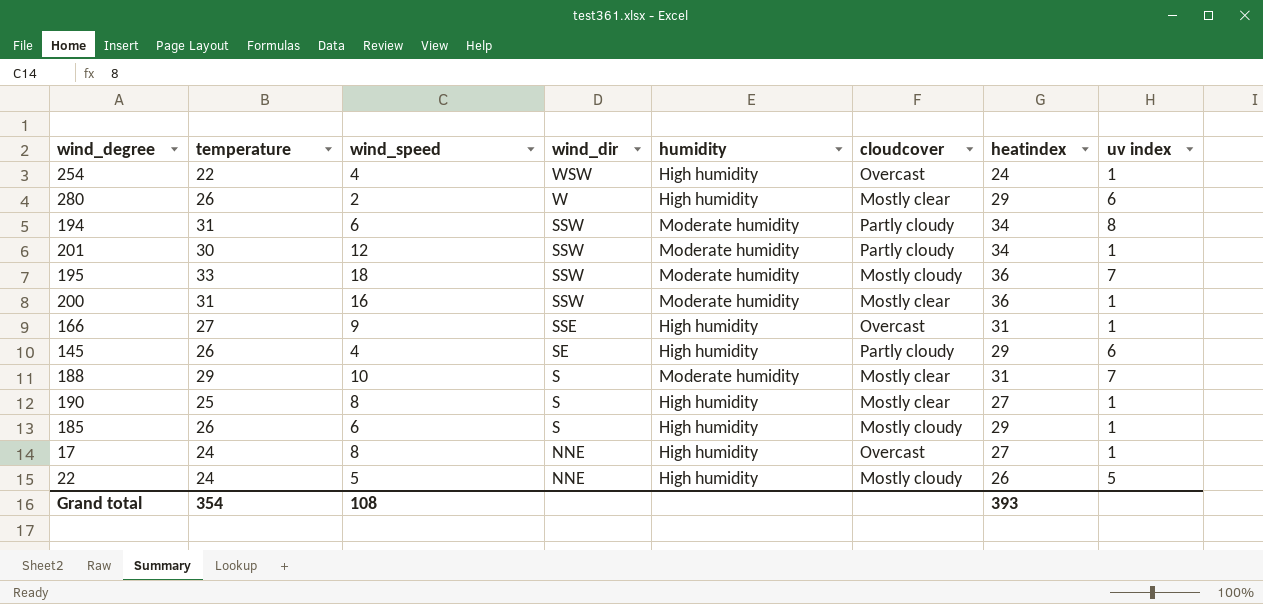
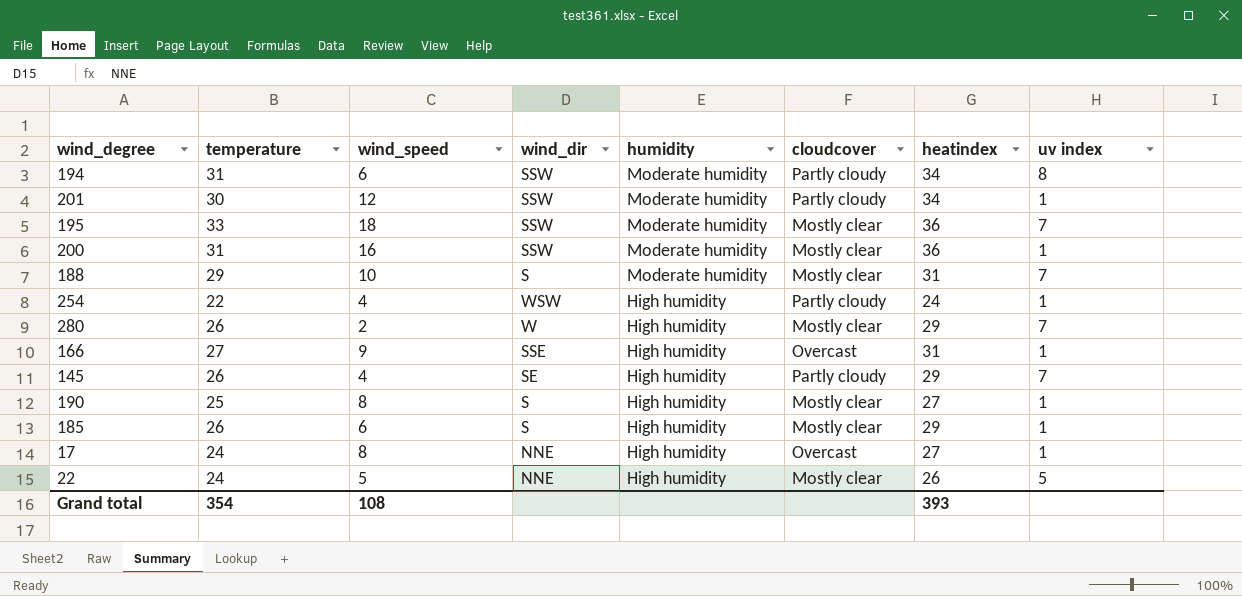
row order: wind_dir descending -> humidity descending
195 | cloudcover: Mostly cloudy -> Mostly clear
254 | cloudcover: Overcast -> Partly cloudy
280 | uv index: 6 -> 7
145 | uv index: 6 -> 7
185 | cloudcover: Mostly cloudy -> Mostly clear
22 | cloudcover: Mostly cloudy -> Mostly clear

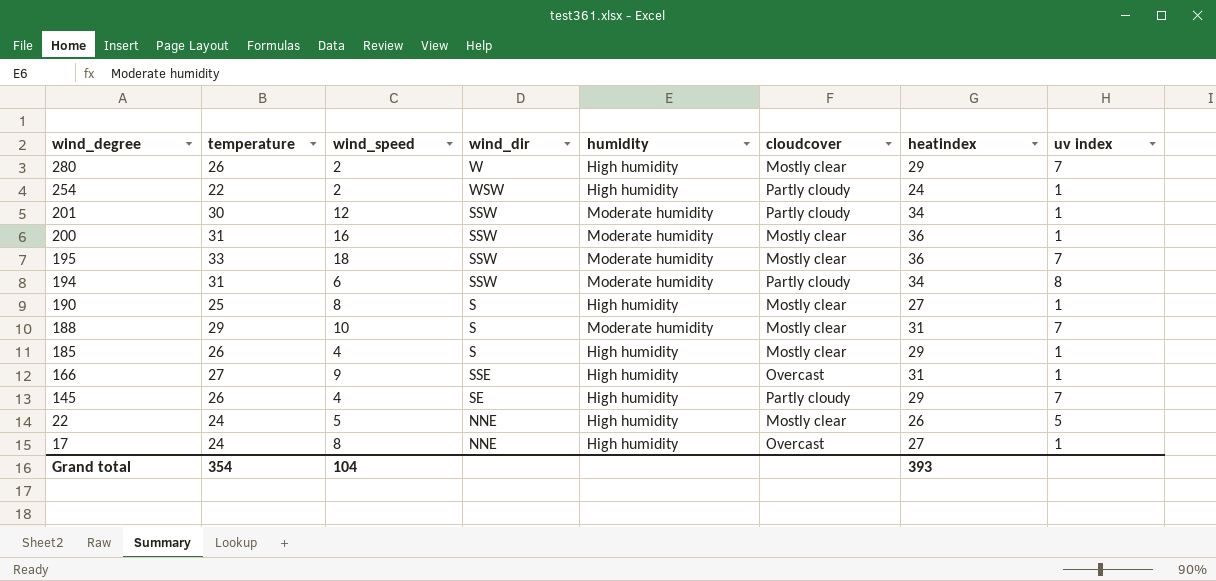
row order: humidity descending -> wind_degree descending
254 | wind_speed: 4 -> 2
185 | wind_speed: 6 -> 4
Grand total | wind_speed: 108 -> 104

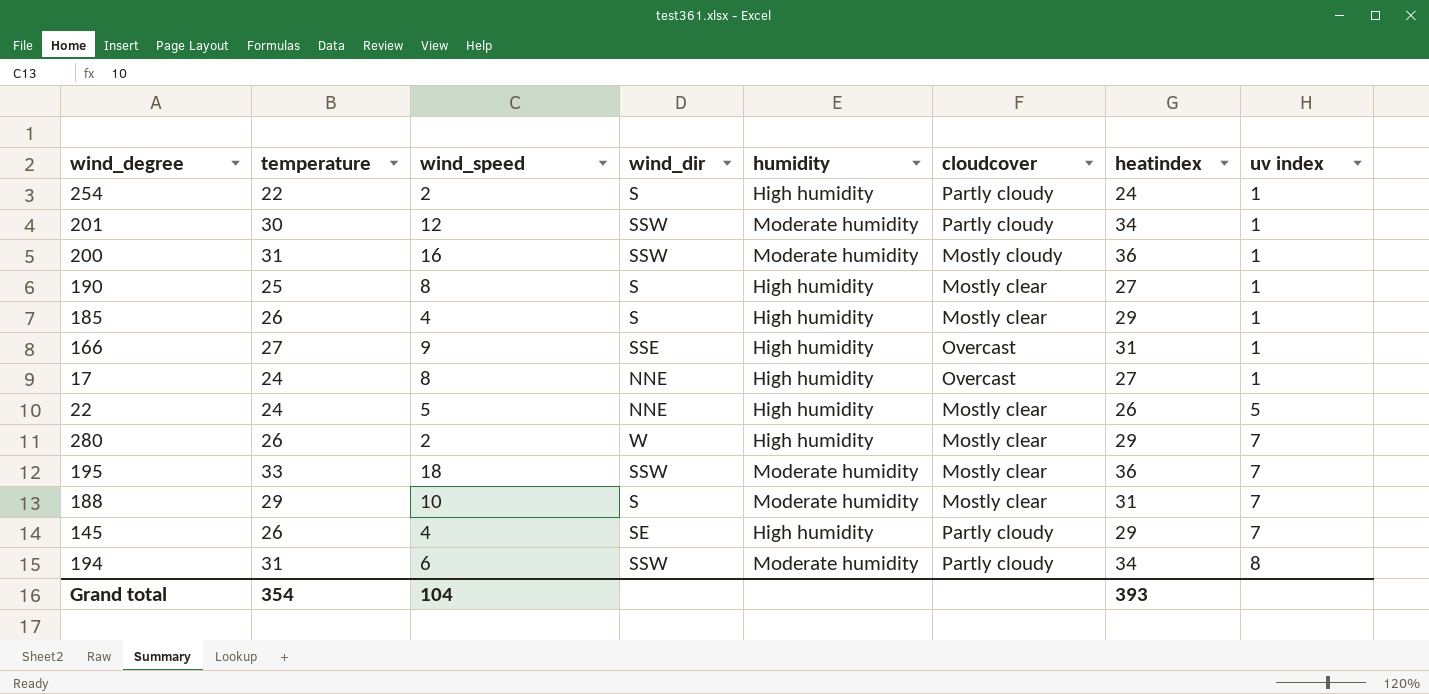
row order: wind_degree descending -> uv index ascending
254 | wind_dir: WSW -> S
200 | cloudcover: Mostly clear -> Mostly cloudy

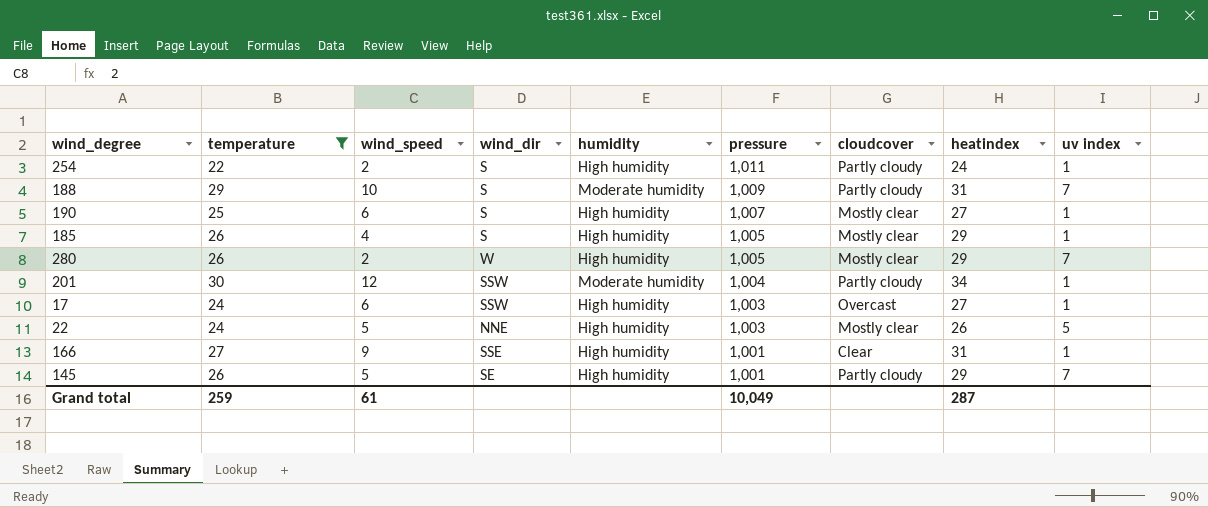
filter: none -> temperature <= 30
row order: uv index ascending -> pressure descending
column pressure | position: none -> 6
188 | cloudcover: Mostly clear -> Partly cloudy
190 | wind_speed: 8 -> 6
17 | wind_speed: 8 -> 6
17 | wind_dir: NNE -> SSW
166 | cloudcover: Overcast -> Clear
145 | wind_speed: 4 -> 5
Grand total | temperature: 354 -> 259
Grand total | wind_speed: 104 -> 61
Grand total | heatindex: 393 -> 287

